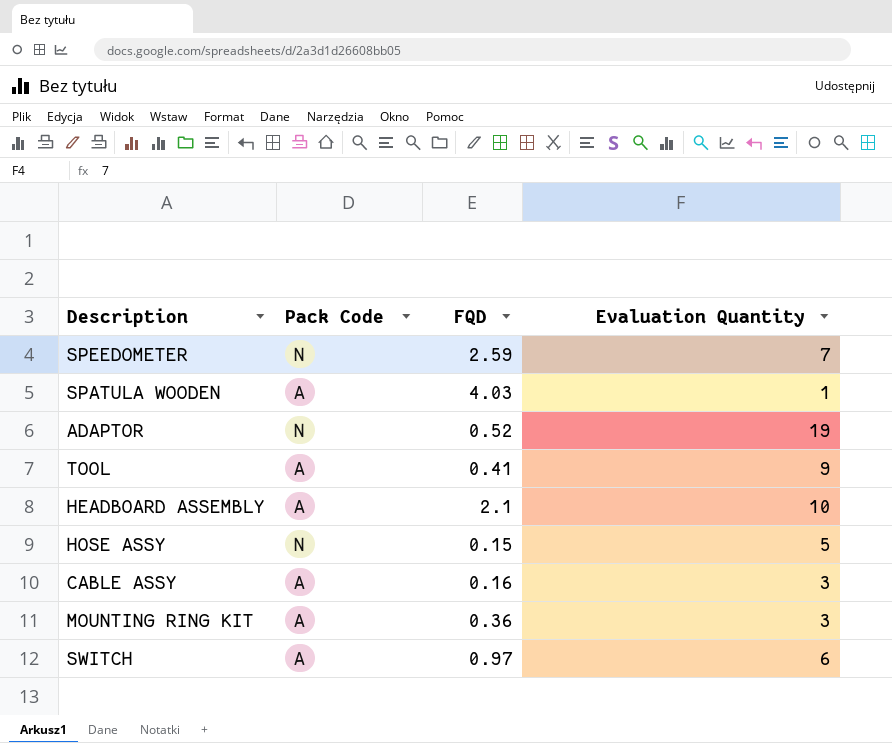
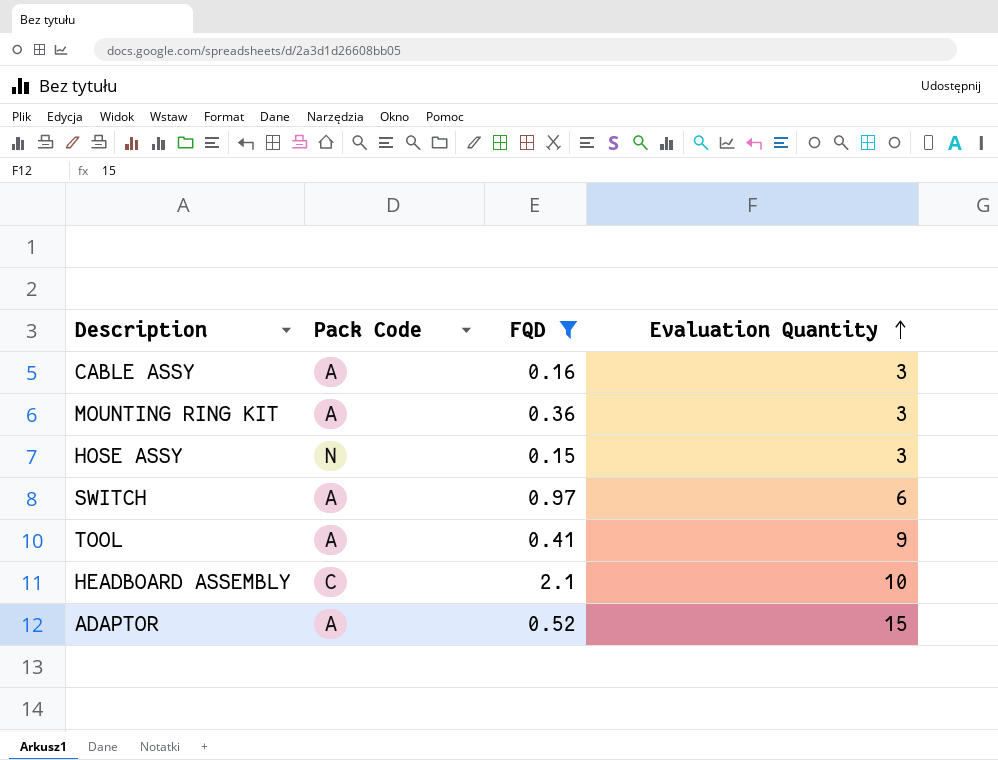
filter: none -> FQD <= 2.1
row order: none -> Evaluation Quantity ascending
HOSE ASSY | Evaluation Quantity: 5 -> 3
HEADBOARD ASSEMBLY | Pack Code: A -> C
ADAPTOR | Pack Code: N -> A
ADAPTOR | Evaluation Quantity: 19 -> 15

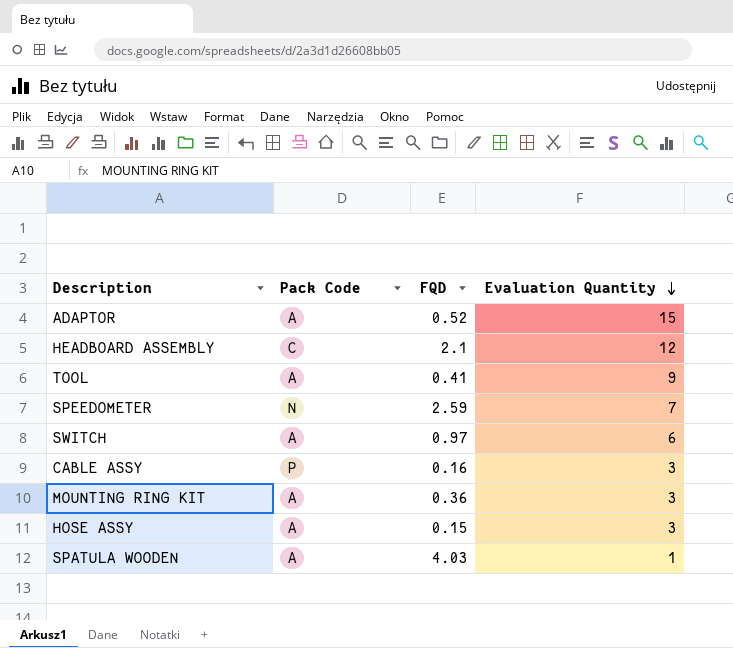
filter: FQD <= 2.1 -> none
row order: Evaluation Quantity ascending -> Evaluation Quantity descending
HEADBOARD ASSEMBLY | Evaluation Quantity: 10 -> 12
CABLE ASSY | Pack Code: A -> P
HOSE ASSY | Pack Code: N -> A

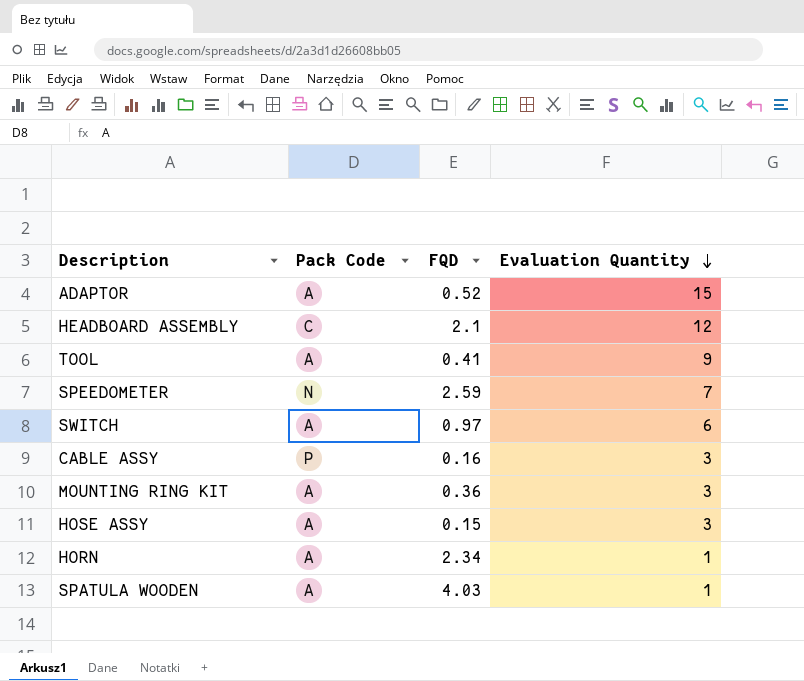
row HORN: none -> A | 2.34 | 1

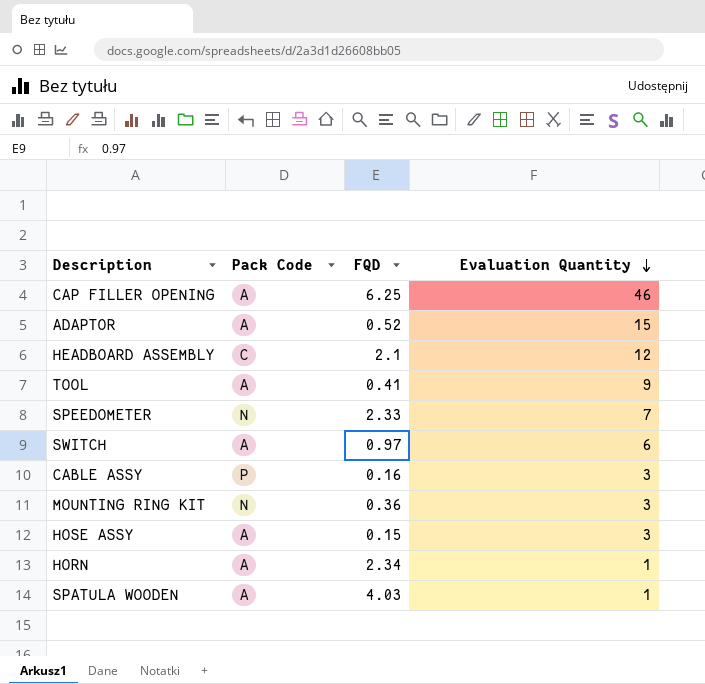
row CAP FILLER OPENING: none -> A | 6.25 | 46
SPEEDOMETER | FQD: 2.59 -> 2.33
MOUNTING RING KIT | Pack Code: A -> N

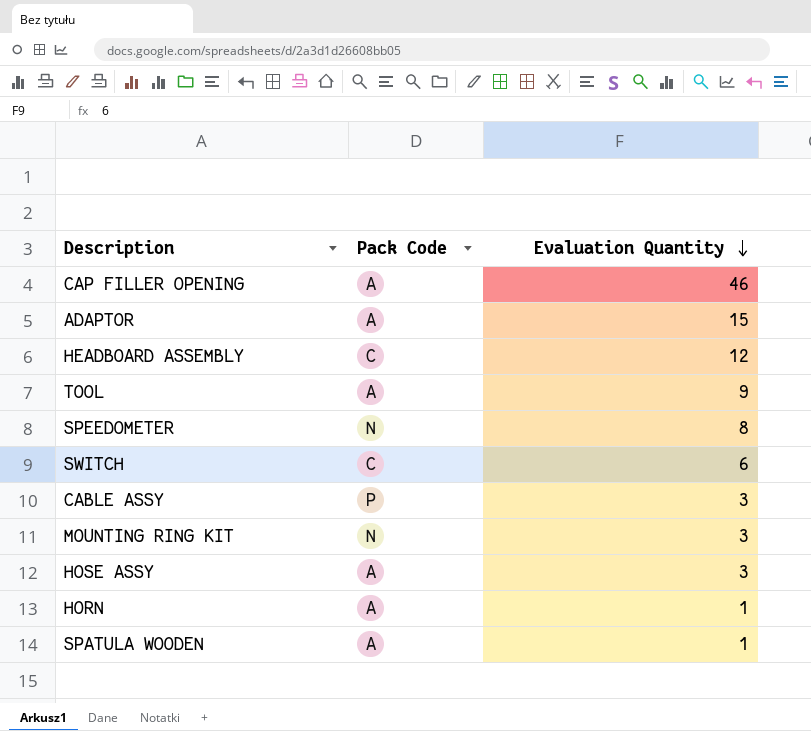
column FQD | position: 3 -> none
SPEEDOMETER | Evaluation Quantity: 7 -> 8
SWITCH | Pack Code: A -> C

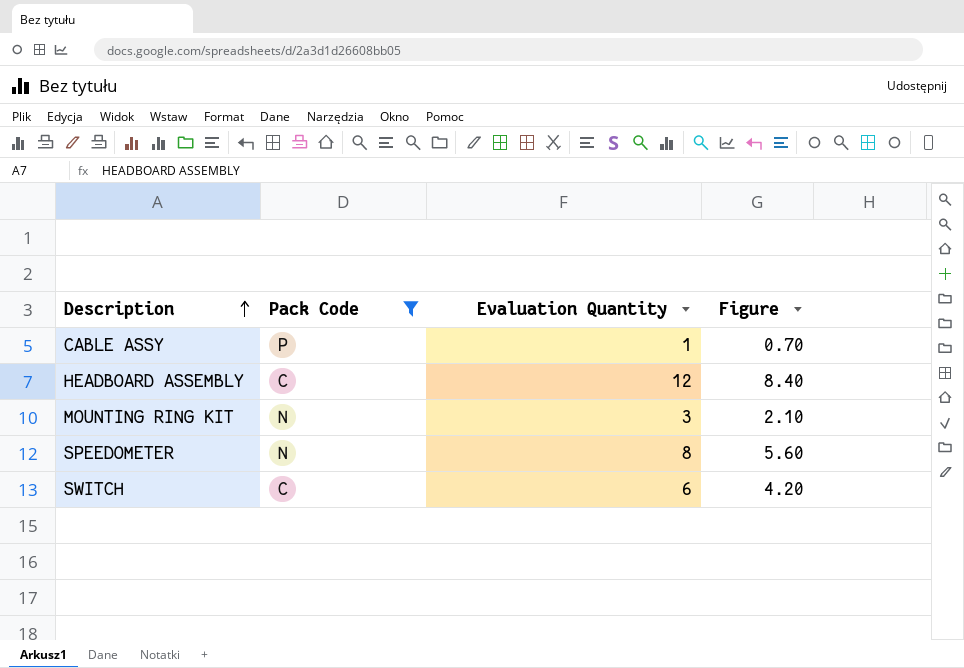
filter: none -> Pack Code != A
row order: Evaluation Quantity descending -> Description ascending
column Figure | formula: none -> [Evaluation Quantity] * 0.7
CABLE ASSY | Evaluation Quantity: 3 -> 1

